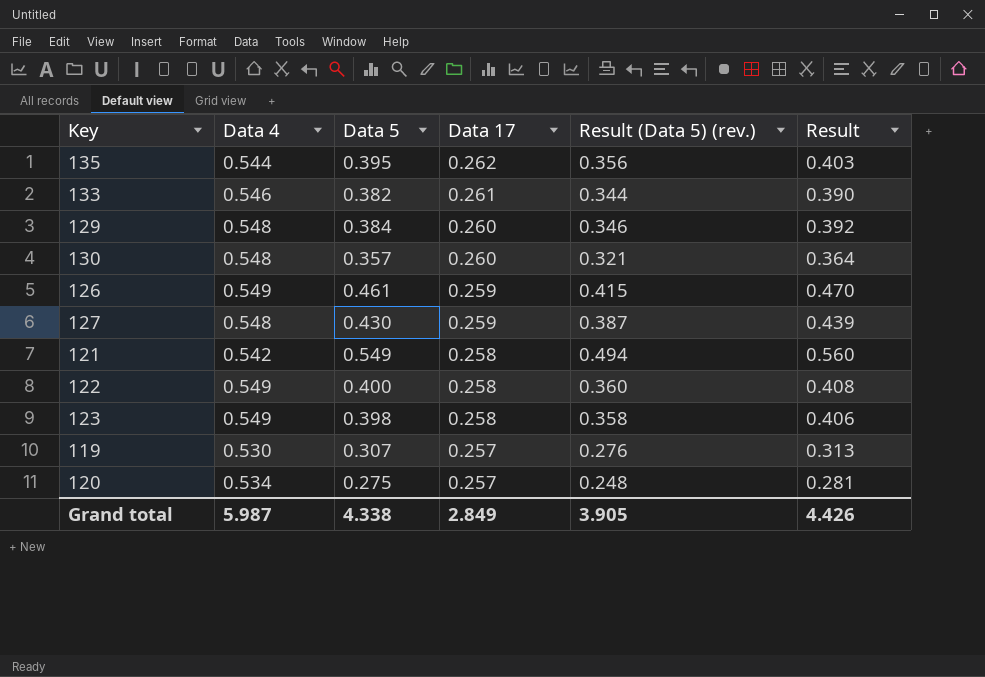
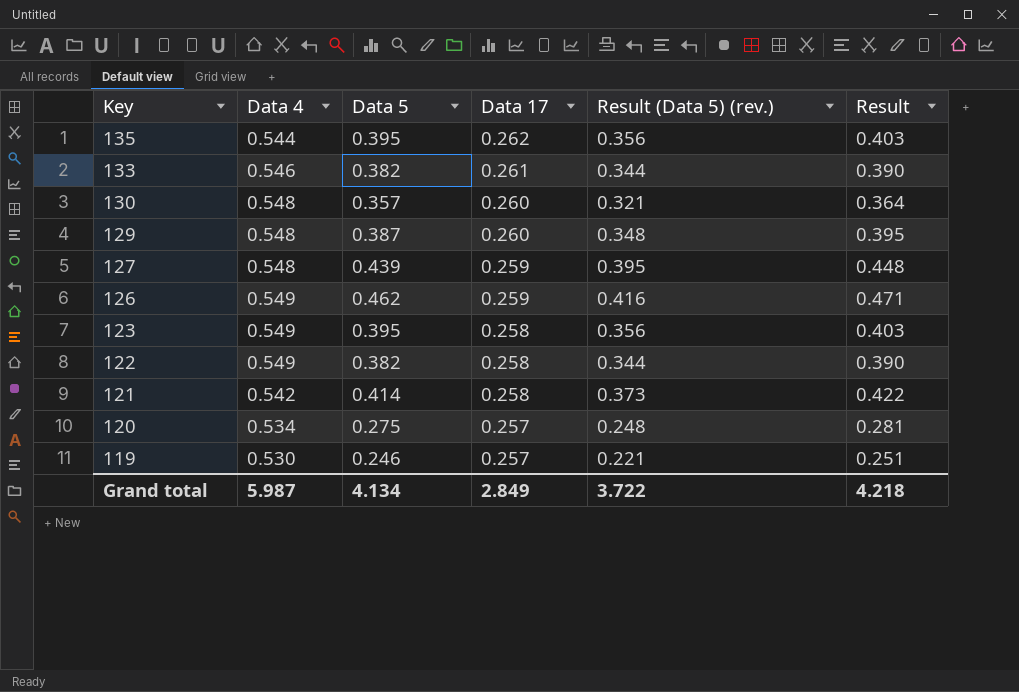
row order: Data 17 descending -> Key descending
129 | Data 5: 0.384 -> 0.387
129 | Result (Data 5) (rev.): 0.346 -> 0.348
129 | Result: 0.392 -> 0.395
127 | Data 5: 0.430 -> 0.439
127 | Result (Data 5) (rev.): 0.387 -> 0.395
127 | Result: 0.439 -> 0.448
126 | Data 5: 0.461 -> 0.462
126 | Result (Data 5) (rev.): 0.415 -> 0.416
126 | Result: 0.470 -> 0.471
123 | Data 5: 0.398 -> 0.395
123 | Result (Data 5) (rev.): 0.358 -> 0.356
123 | Result: 0.406 -> 0.403
122 | Data 5: 0.400 -> 0.382
122 | Result (Data 5) (rev.): 0.360 -> 0.344
122 | Result: 0.408 -> 0.390
121 | Data 5: 0.549 -> 0.414
121 | Result (Data 5) (rev.): 0.494 -> 0.373
121 | Result: 0.560 -> 0.422
119 | Data 5: 0.307 -> 0.246
119 | Result (Data 5) (rev.): 0.276 -> 0.221
119 | Result: 0.313 -> 0.251
Grand total | Data 5: 4.338 -> 4.134
Grand total | Result (Data 5) (rev.): 3.905 -> 3.722
Grand total | Result: 4.426 -> 4.218

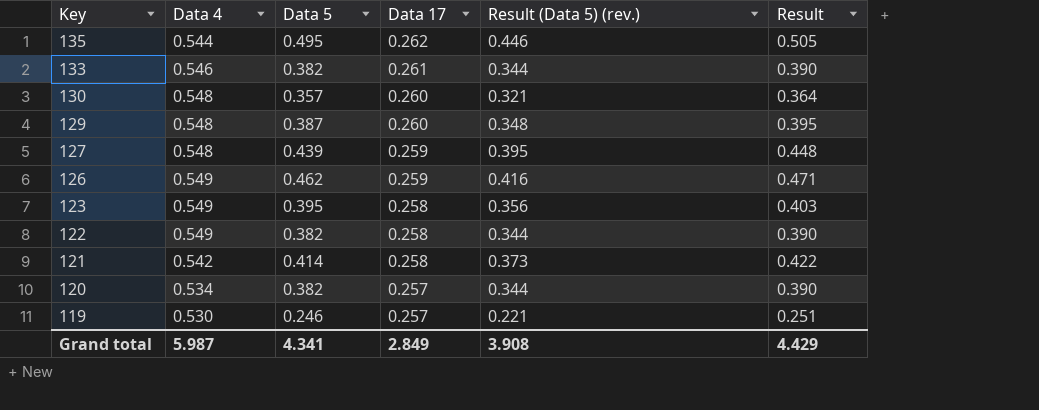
135 | Data 5: 0.395 -> 0.495
135 | Result (Data 5) (rev.): 0.356 -> 0.446
135 | Result: 0.403 -> 0.505
120 | Data 5: 0.275 -> 0.382
120 | Result (Data 5) (rev.): 0.248 -> 0.344
120 | Result: 0.281 -> 0.390
Grand total | Data 5: 4.134 -> 4.341
Grand total | Result (Data 5) (rev.): 3.722 -> 3.908
Grand total | Result: 4.218 -> 4.429

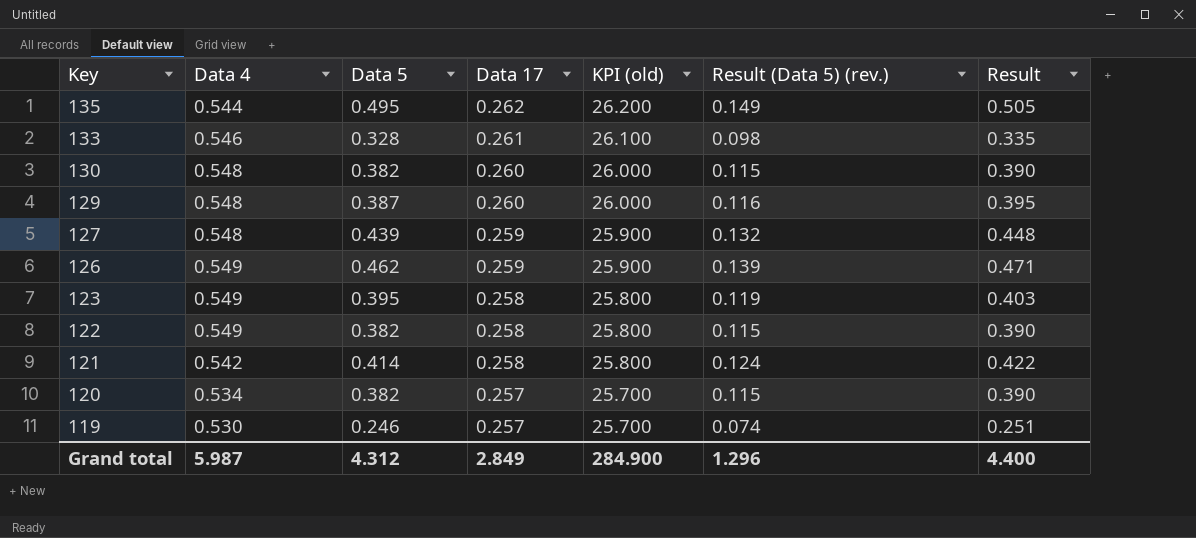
column KPI (old) | formula: none -> [Data 17] * 100
column Result (Data 5) (rev.) | formula: [Data 5] * 0.9 -> [Data 5] * 0.3
133 | Data 5: 0.382 -> 0.328
133 | Result: 0.390 -> 0.335
130 | Data 5: 0.357 -> 0.382
130 | Result: 0.364 -> 0.390
Grand total | Data 5: 4.341 -> 4.312
Grand total | Result (Data 5) (rev.): 3.908 -> 1.296
Grand total | Result: 4.429 -> 4.400

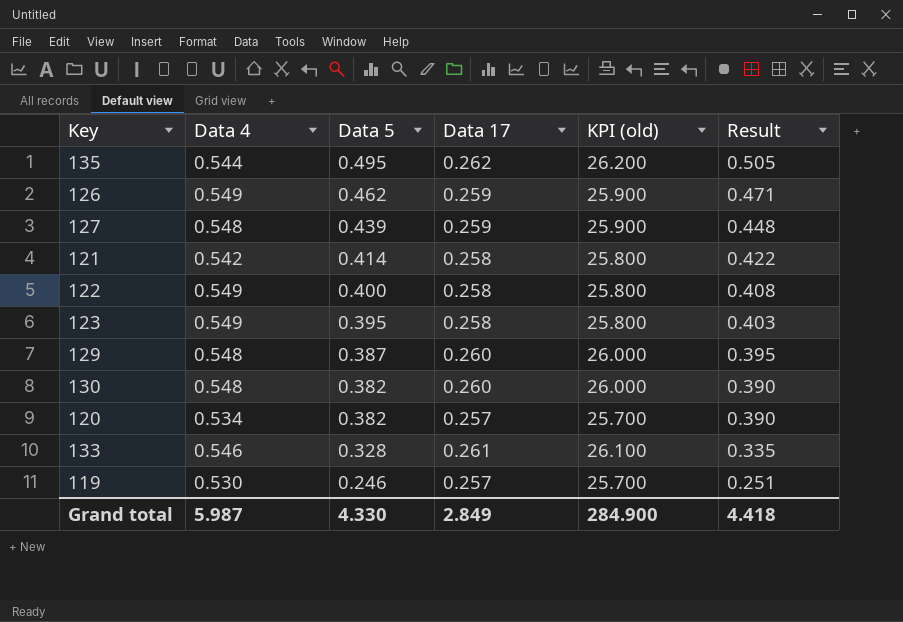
row order: Key descending -> Data 5 descending
column Result (Data 5) (rev.) | formula: [Data 5] * 0.3 -> none
122 | Data 5: 0.382 -> 0.400
122 | Result: 0.390 -> 0.408
Grand total | Data 5: 4.312 -> 4.330
Grand total | Result: 4.400 -> 4.418

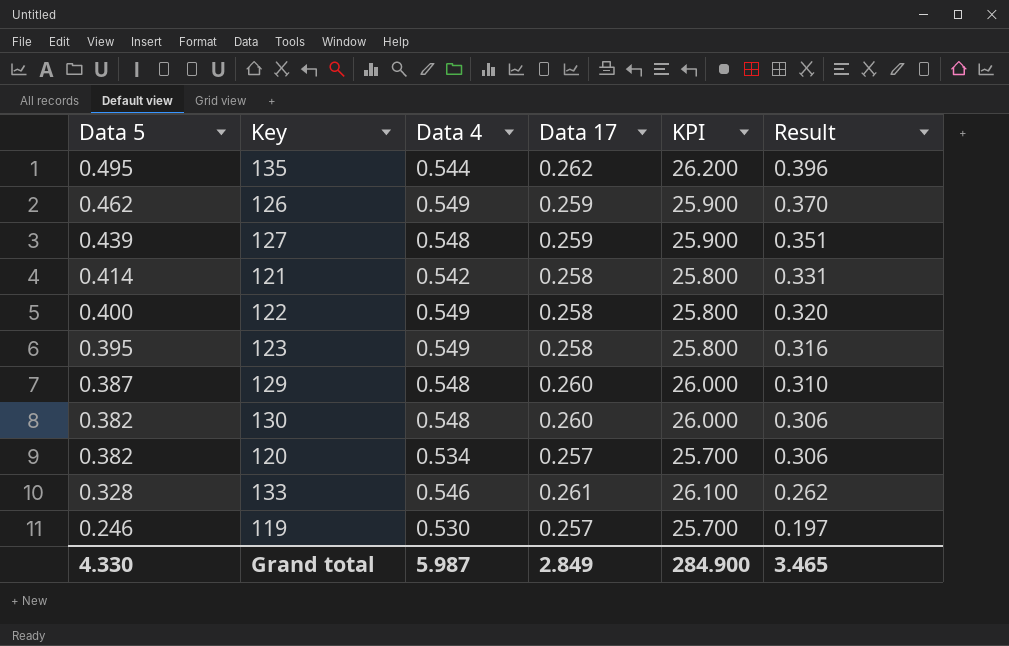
column Data 5 | position: 3 -> 1
column name: KPI (old) -> KPI
column Result | formula: [Data 5] * 1.02 -> [Data 5] * 0.8
Grand total | Result: 4.418 -> 3.465

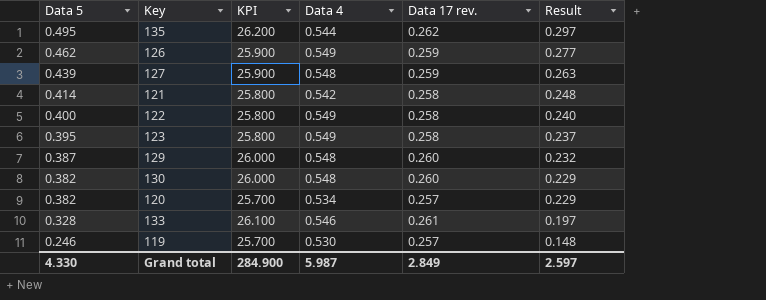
column KPI | position: 5 -> 3
column name: Data 17 -> Data 17 rev.
column Result | formula: [Data 5] * 0.8 -> [Data 5] * 0.6
Grand total | Result: 3.465 -> 2.597

